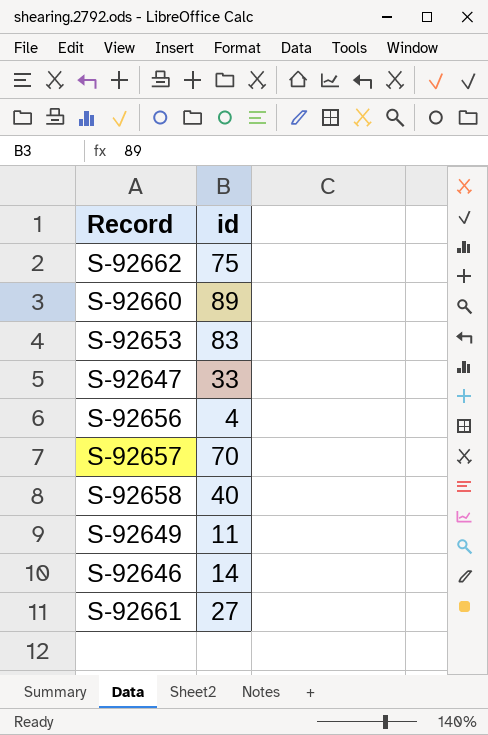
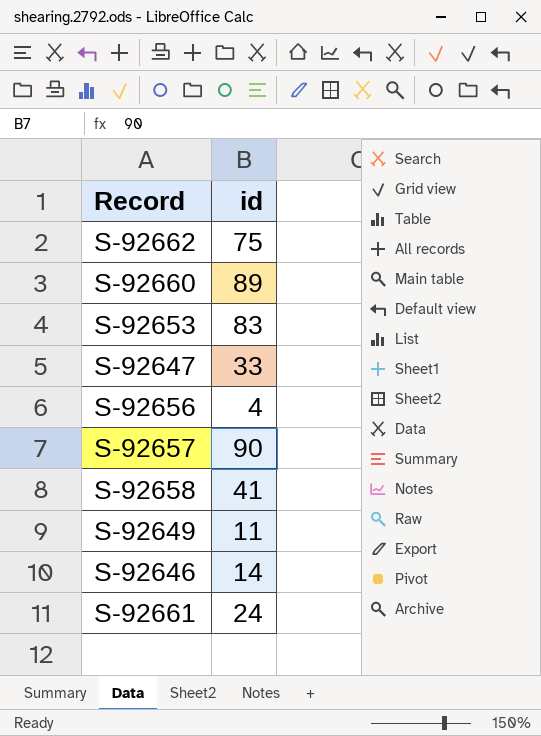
S-92657 | id: 70 -> 90
S-92658 | id: 40 -> 41
S-92661 | id: 27 -> 24

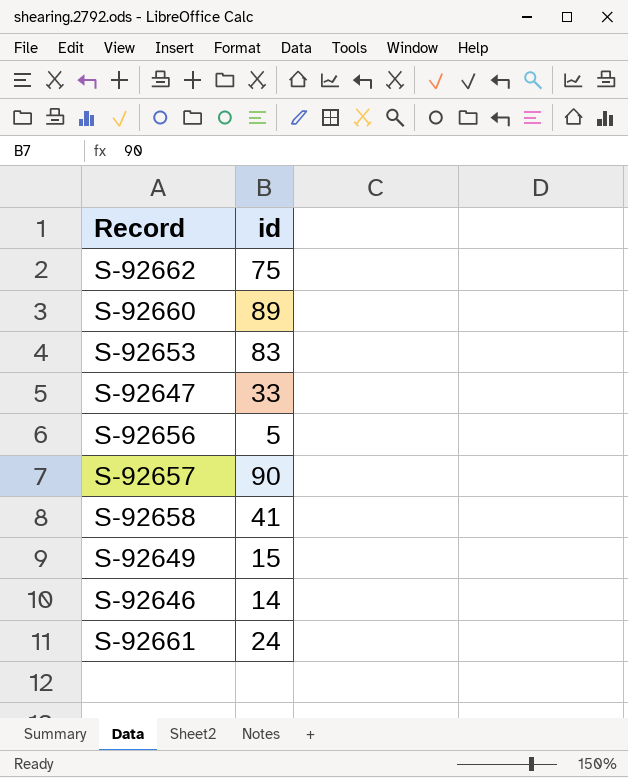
S-92656 | id: 4 -> 5
S-92649 | id: 11 -> 15

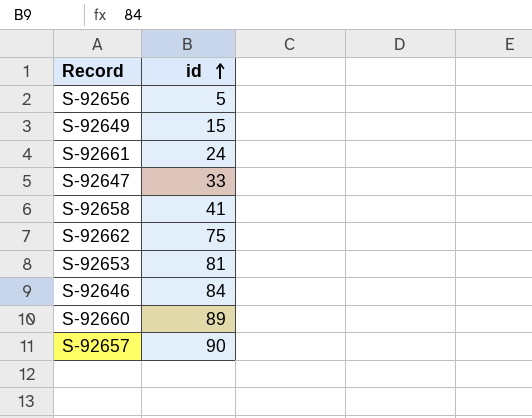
row order: none -> id ascending
S-92653 | id: 83 -> 81
S-92646 | id: 14 -> 84

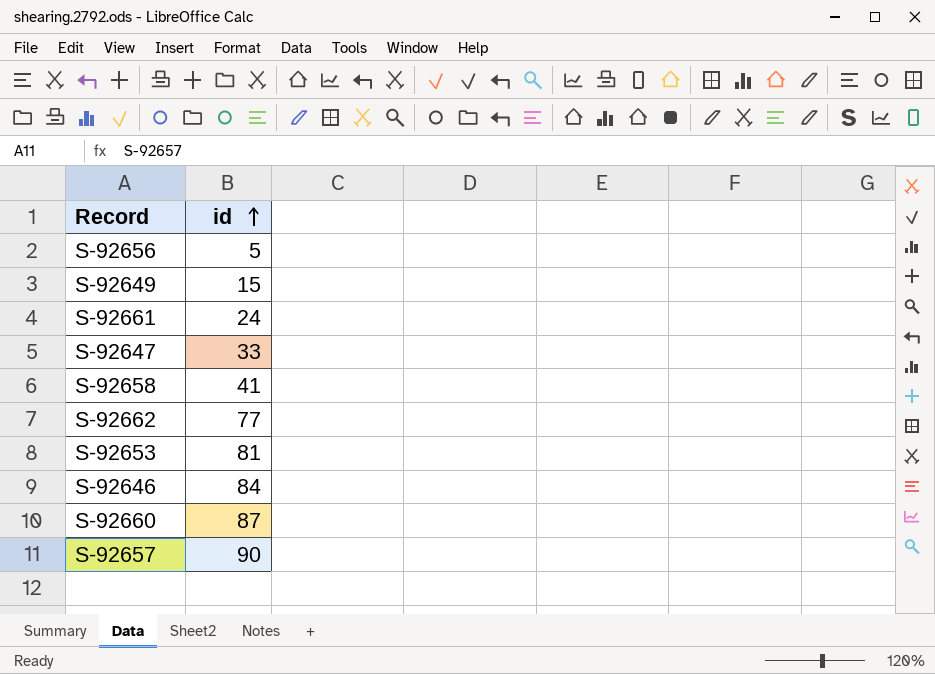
S-92662 | id: 75 -> 77
S-92660 | id: 89 -> 87

